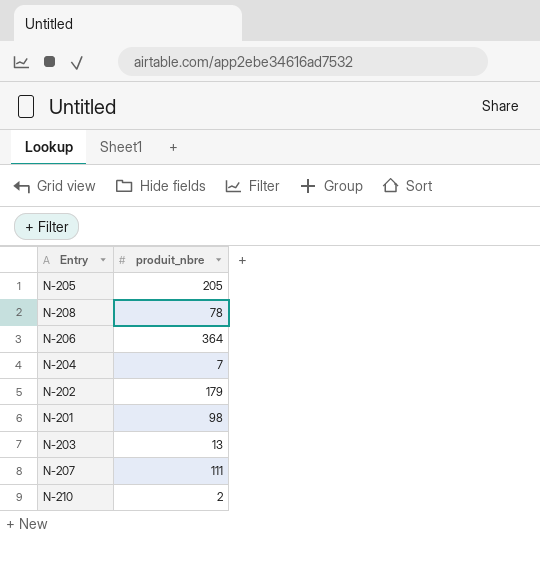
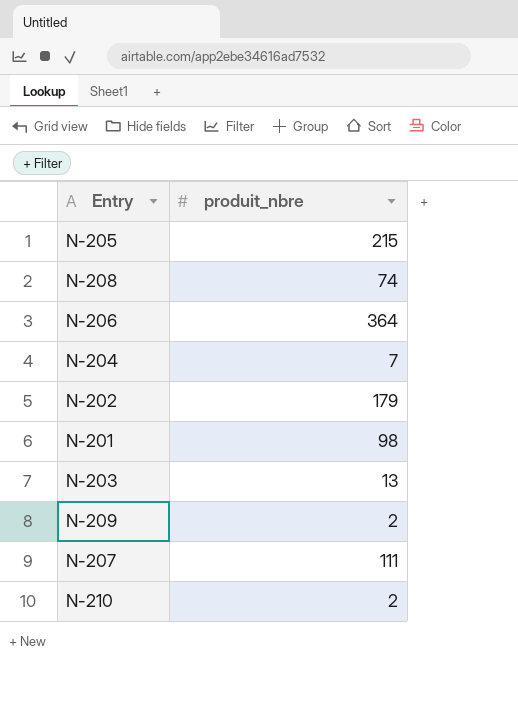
N-205 | produit_nbre: 205 -> 215
N-208 | produit_nbre: 78 -> 74
row N-209: none -> 2

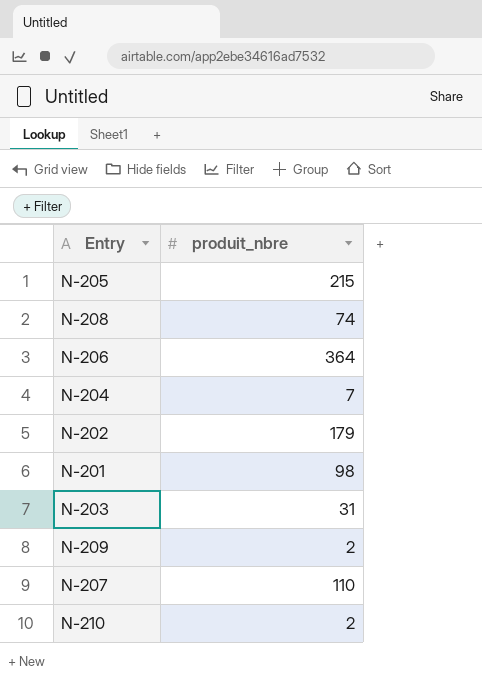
N-203 | produit_nbre: 13 -> 31
N-207 | produit_nbre: 111 -> 110

